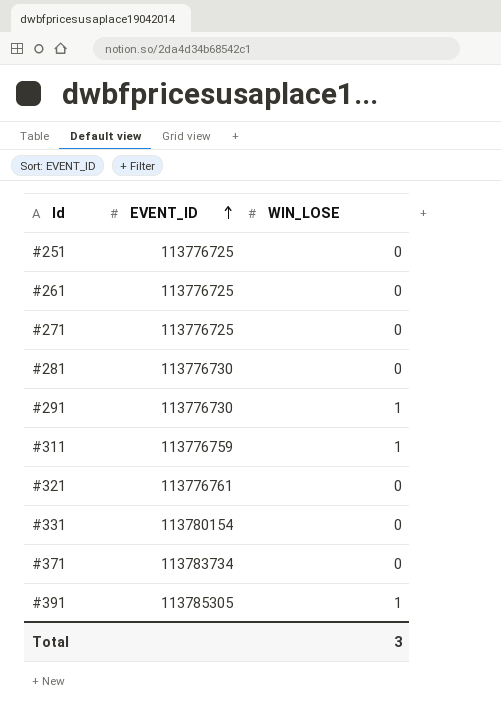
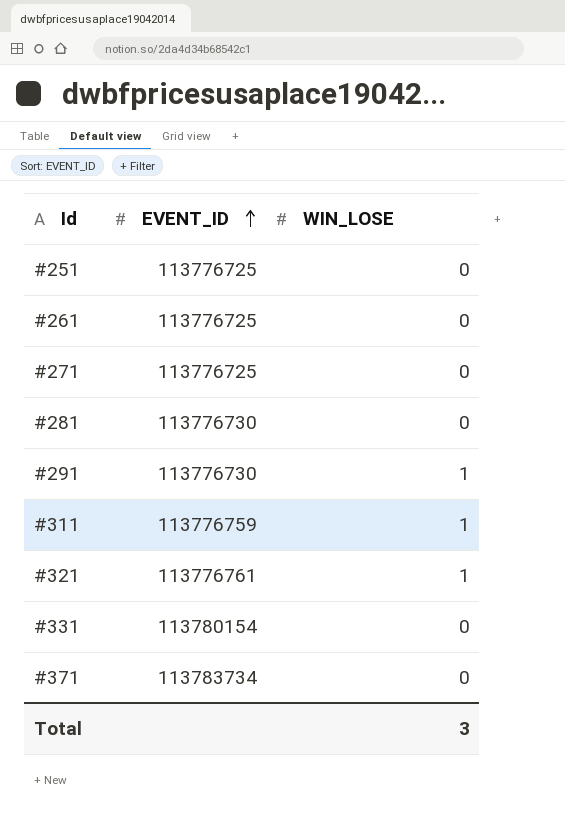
row #391: 113785305 | 1 -> none
#321 | WIN_LOSE: 0 -> 1

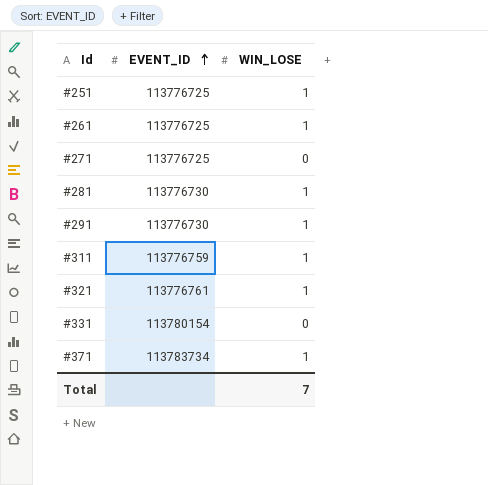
#251 | WIN_LOSE: 0 -> 1
#261 | WIN_LOSE: 0 -> 1
#281 | WIN_LOSE: 0 -> 1
#371 | WIN_LOSE: 0 -> 1
Total | WIN_LOSE: 3 -> 7

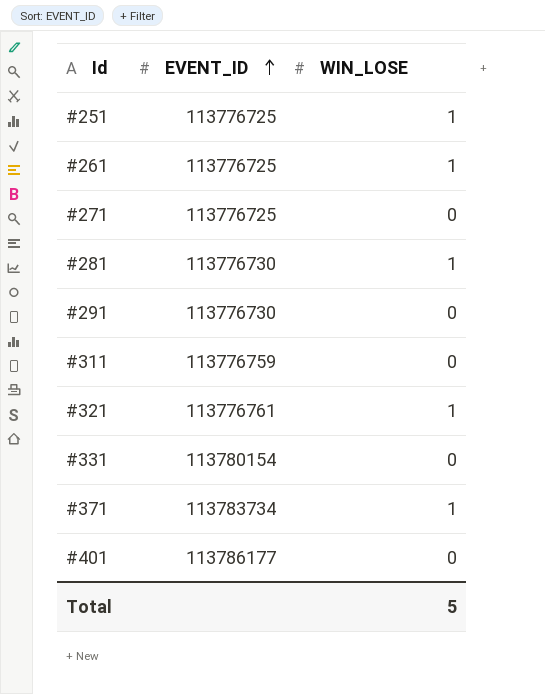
#291 | WIN_LOSE: 1 -> 0
#311 | WIN_LOSE: 1 -> 0
row #401: none -> 113786177 | 0
Total | WIN_LOSE: 7 -> 5

